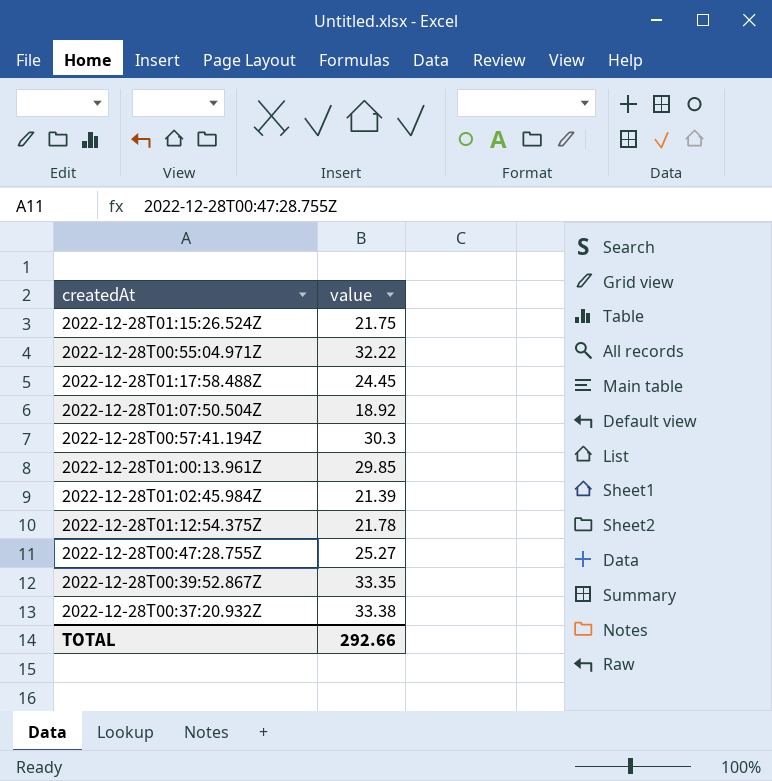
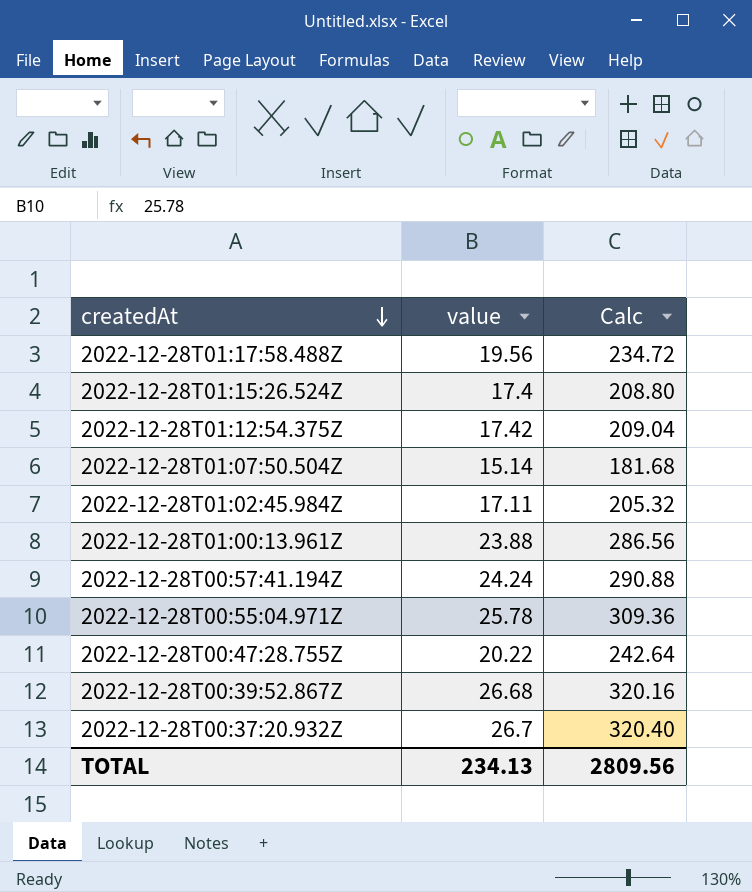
row order: none -> createdAt descending
column Calc | formula: none -> [value] * 12
2022-12-28T01:17:58.488Z | value: 24.45 -> 19.56
2022-12-28T01:15:26.524Z | value: 21.75 -> 17.4
2022-12-28T01:12:54.375Z | value: 21.78 -> 17.42
2022-12-28T01:07:50.504Z | value: 18.92 -> 15.14
2022-12-28T01:02:45.984Z | value: 21.39 -> 17.11
2022-12-28T01:00:13.961Z | value: 29.85 -> 23.88
2022-12-28T00:57:41.194Z | value: 30.3 -> 24.24
2022-12-28T00:55:04.971Z | value: 32.22 -> 25.78
2022-12-28T00:47:28.755Z | value: 25.27 -> 20.22
2022-12-28T00:39:52.867Z | value: 33.35 -> 26.68
2022-12-28T00:37:20.932Z | value: 33.38 -> 26.7
TOTAL | value: 292.66 -> 234.13

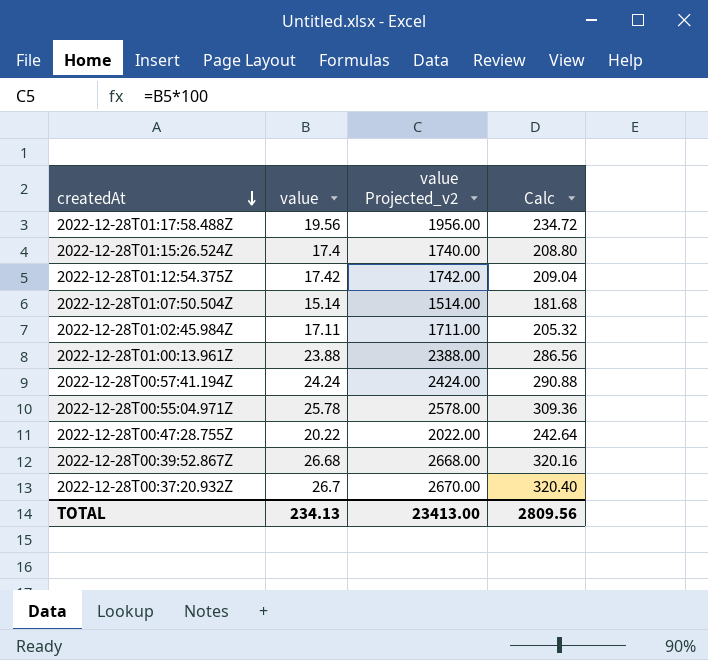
column value Projected_v2 | formula: none -> [value] * 100

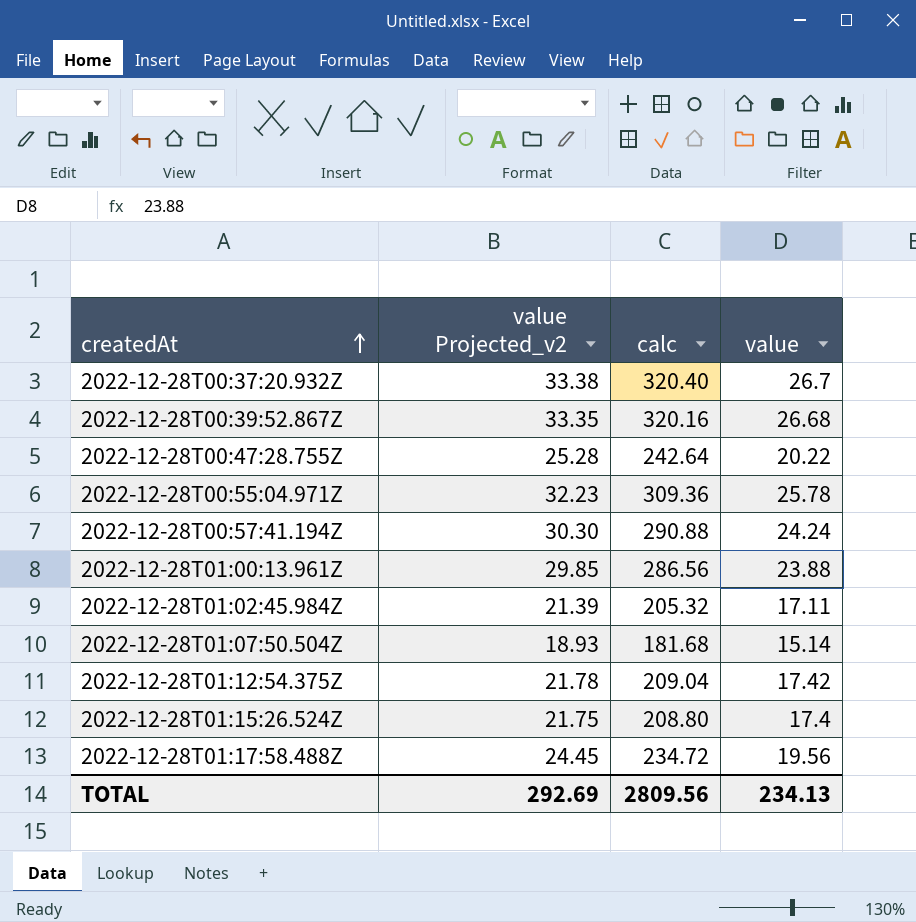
row order: createdAt descending -> createdAt ascending
column value Projected_v2 | formula: [value] * 100 -> [value] * 1.25
column name: Calc -> calc
column value | position: 2 -> 4
TOTAL | value Projected_v2: 23413.00 -> 292.69

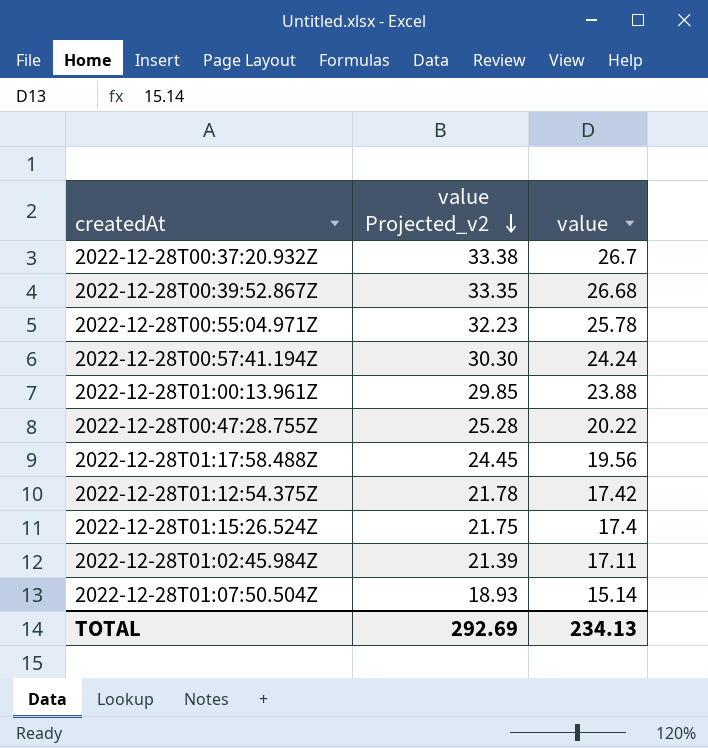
row order: createdAt ascending -> value Projected_v2 descending
column calc | formula: [value] * 12 -> none

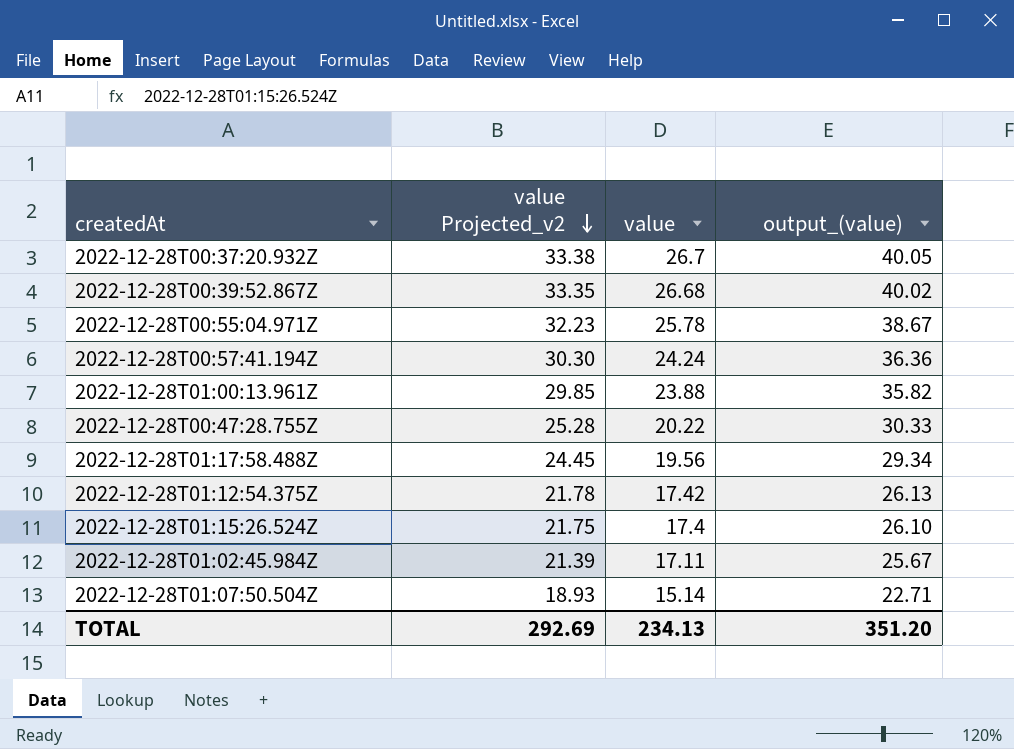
column output_(value) | formula: none -> [value] * 1.5

